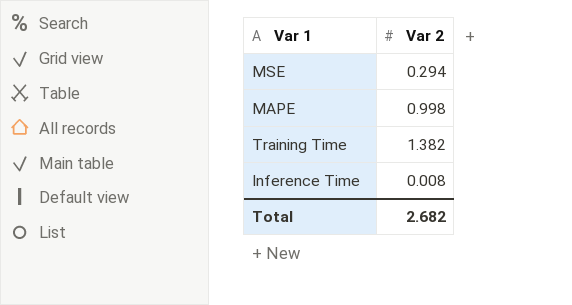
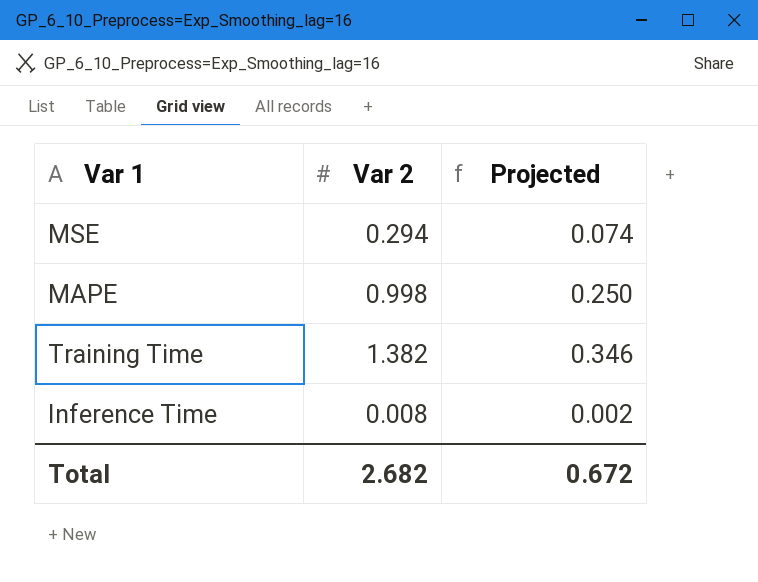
column Projected | formula: none -> [Var 2] * 0.25

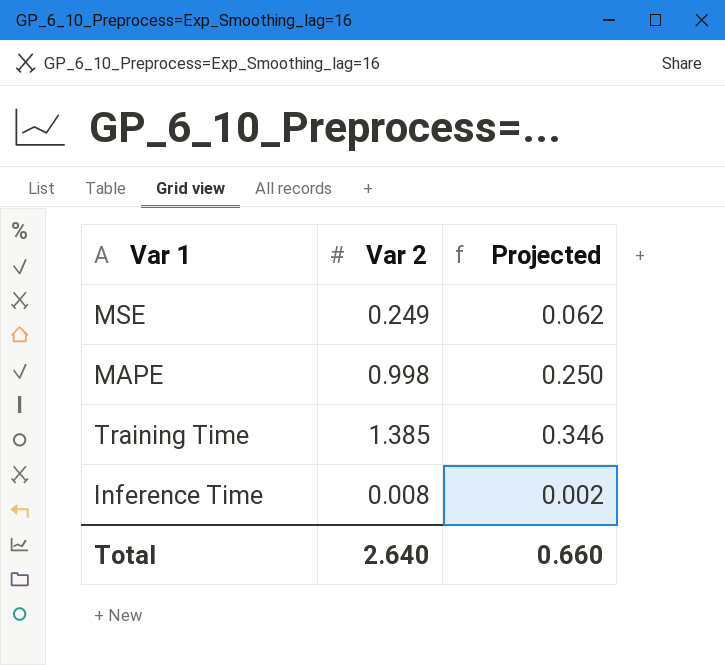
MSE | Var 2: 0.294 -> 0.249
MSE | Projected: 0.074 -> 0.062
Training Time | Var 2: 1.382 -> 1.385
Total | Var 2: 2.682 -> 2.640
Total | Projected: 0.672 -> 0.660

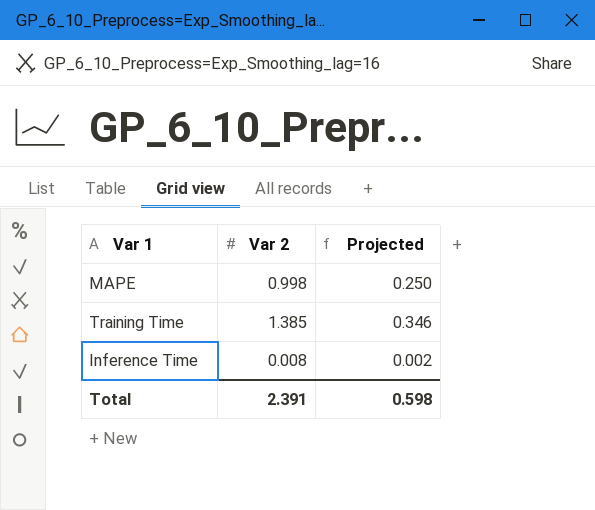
row MSE: 0.249 | 0.062 -> none
Total | Var 2: 2.640 -> 2.391
Total | Projected: 0.660 -> 0.598

